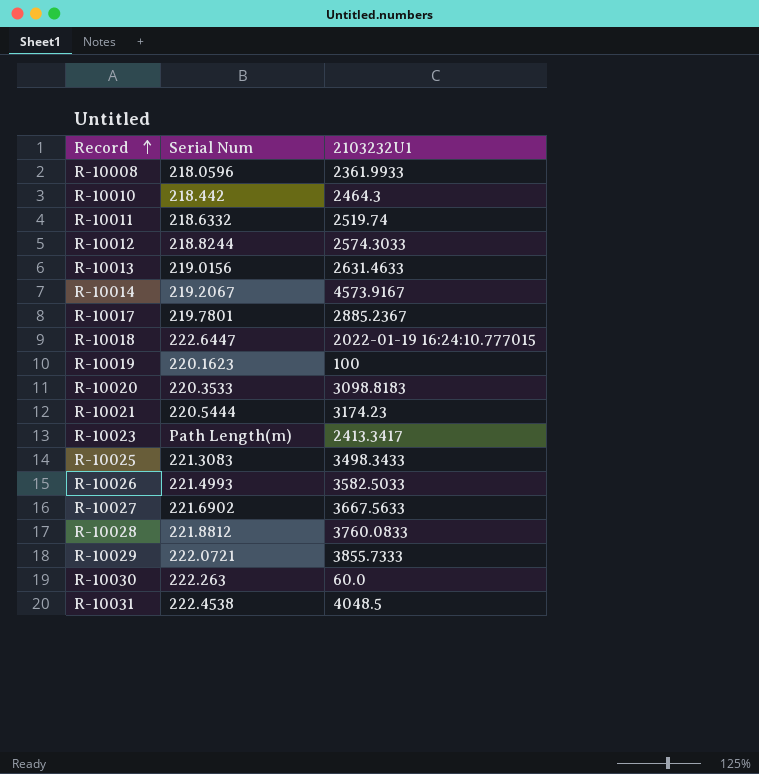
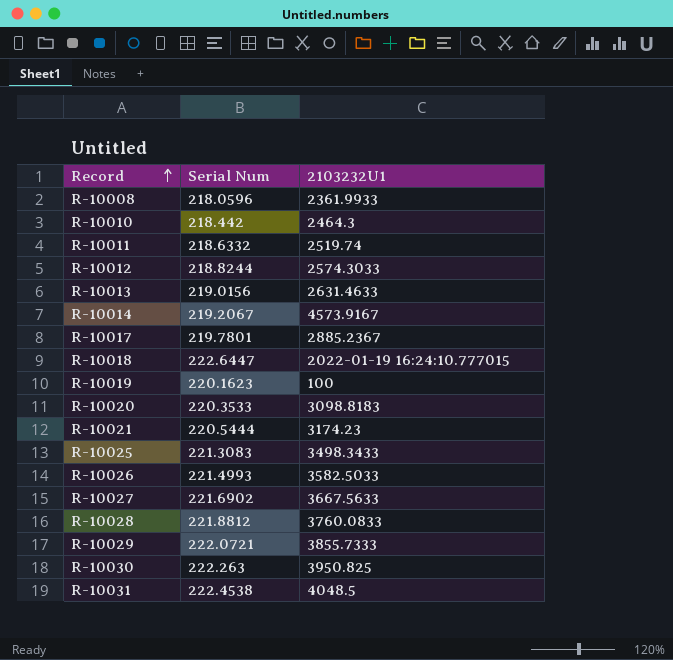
row R-10023: Path Length(m) | 2413.3417 -> none
R-10030 | 2103232U1: 60.0 -> 3950.825

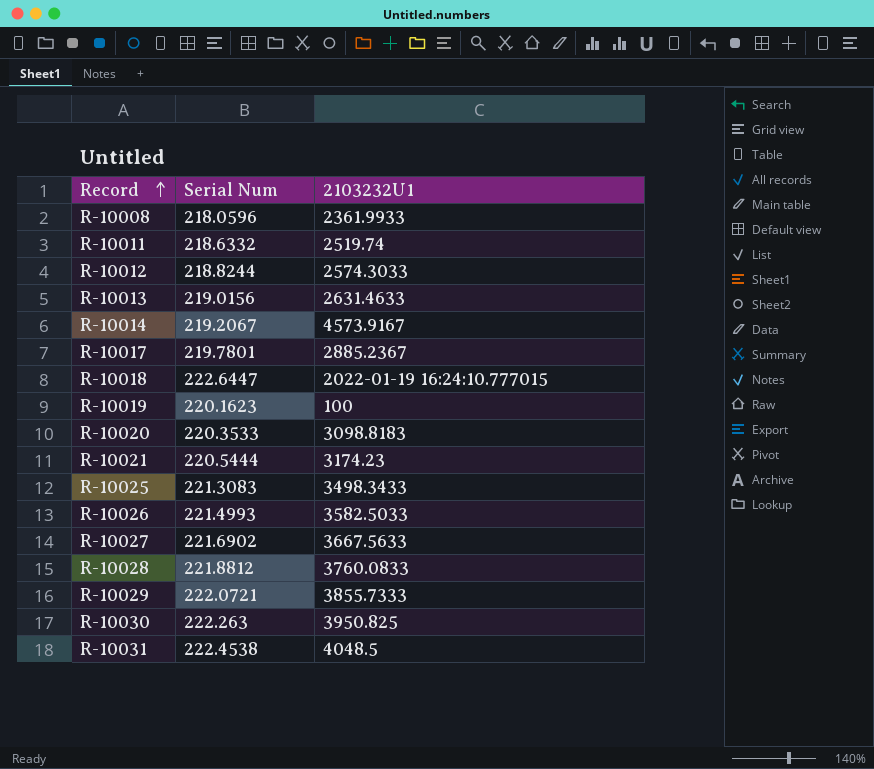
row R-10010: 218.442 | 2464.3 -> none

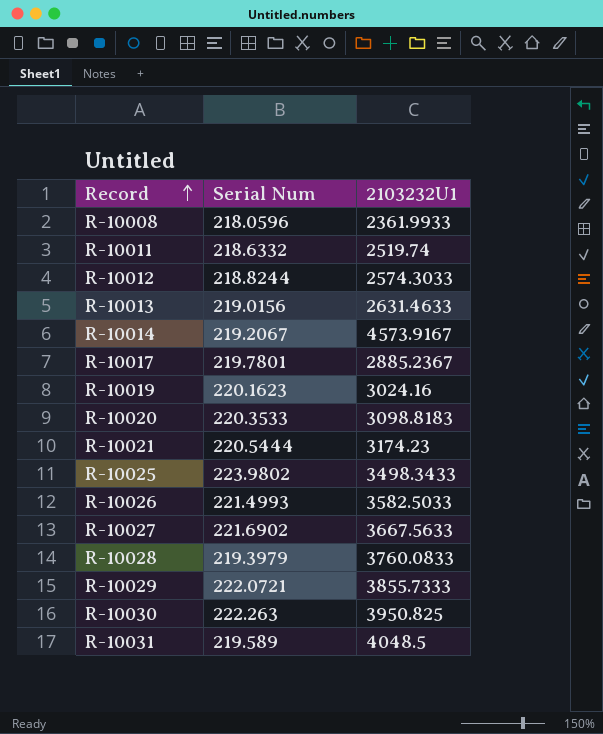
row R-10018: 222.6447 | 2022-01-19 16:24:10.777015 -> none
R-10019 | 2103232U1: 100 -> 3024.16
R-10025 | Serial Num: 221.3083 -> 223.9802
R-10028 | Serial Num: 221.8812 -> 219.3979
R-10031 | Serial Num: 222.4538 -> 219.589

